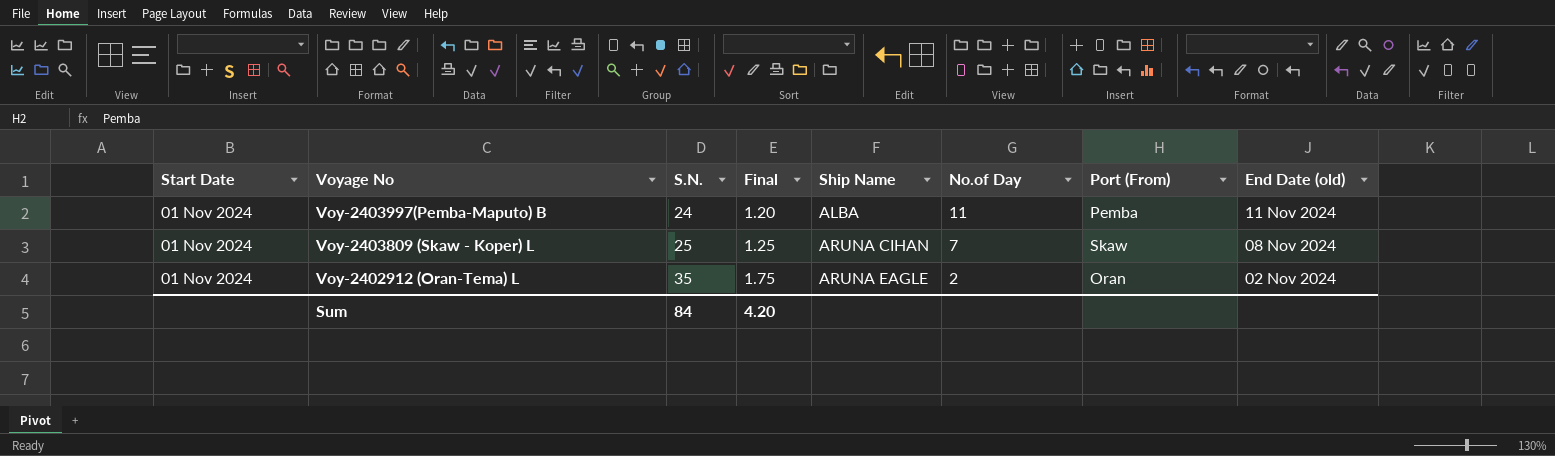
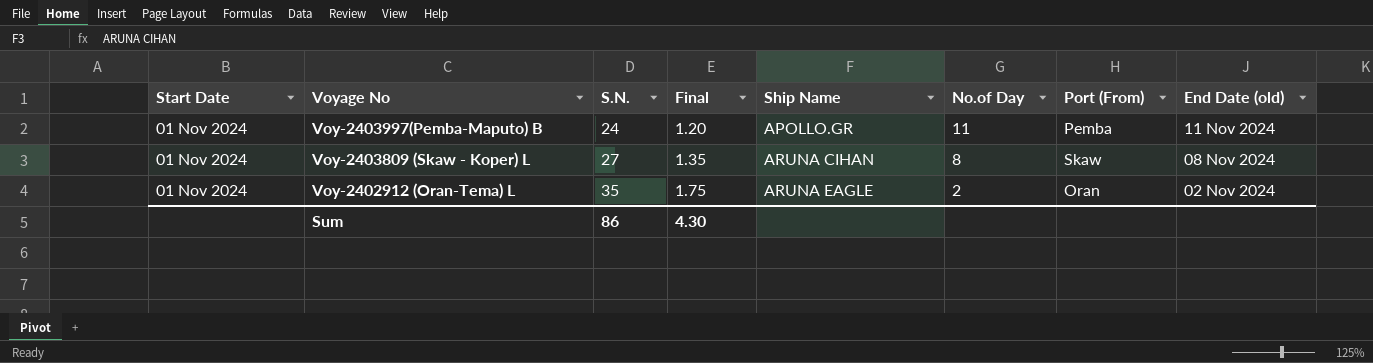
Voy-2403997(Pemba-Maputo) B | Ship Name: ALBA -> APOLLO.GR
Voy-2403809 (Skaw - Koper) L | S.N.: 25 -> 27
Voy-2403809 (Skaw - Koper) L | Final: 1.25 -> 1.35
Voy-2403809 (Skaw - Koper) L | No.of Day: 7 -> 8
Sum | S.N.: 84 -> 86
Sum | Final: 4.20 -> 4.30

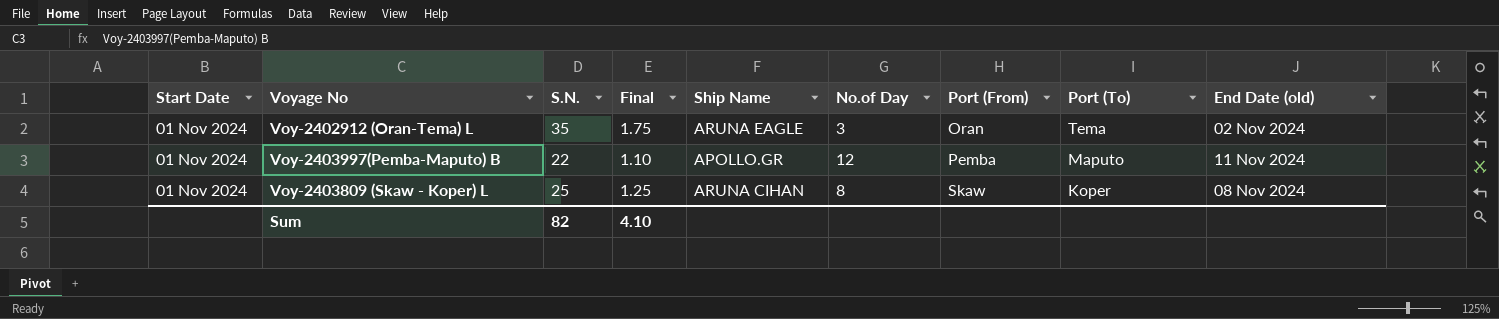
row order: Voyage No descending -> Port (From) ascending
column Port (To) | position: none -> 8
Voy-2402912 (Oran-Tema) L | No.of Day: 2 -> 3
Voy-2403997(Pemba-Maputo) B | S.N.: 24 -> 22
Voy-2403997(Pemba-Maputo) B | Final: 1.20 -> 1.10
Voy-2403997(Pemba-Maputo) B | No.of Day: 11 -> 12
Voy-2403809 (Skaw - Koper) L | S.N.: 27 -> 25
Voy-2403809 (Skaw - Koper) L | Final: 1.35 -> 1.25
Sum | S.N.: 86 -> 82
Sum | Final: 4.30 -> 4.10

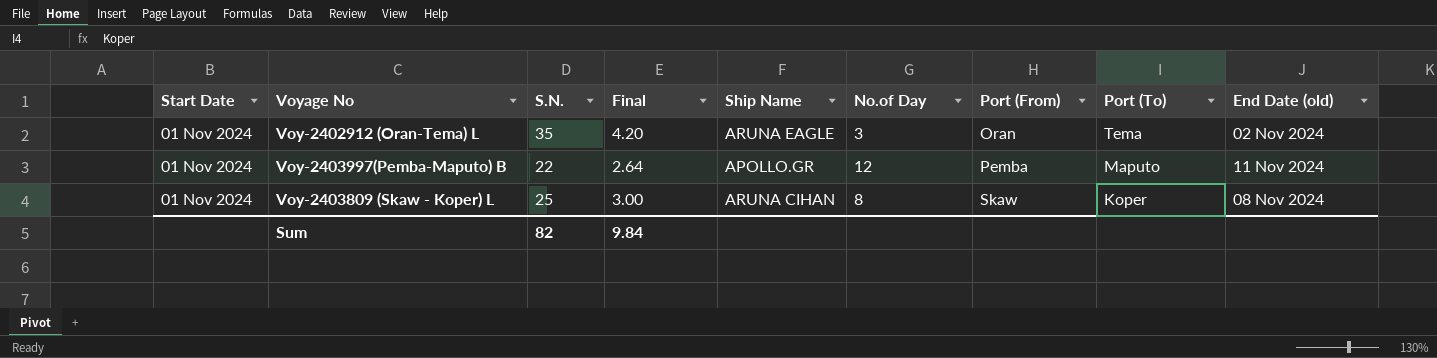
column Final | formula: [S.N.] * 0.05 -> [S.N.] * 0.12
Sum | Final: 4.10 -> 9.84

